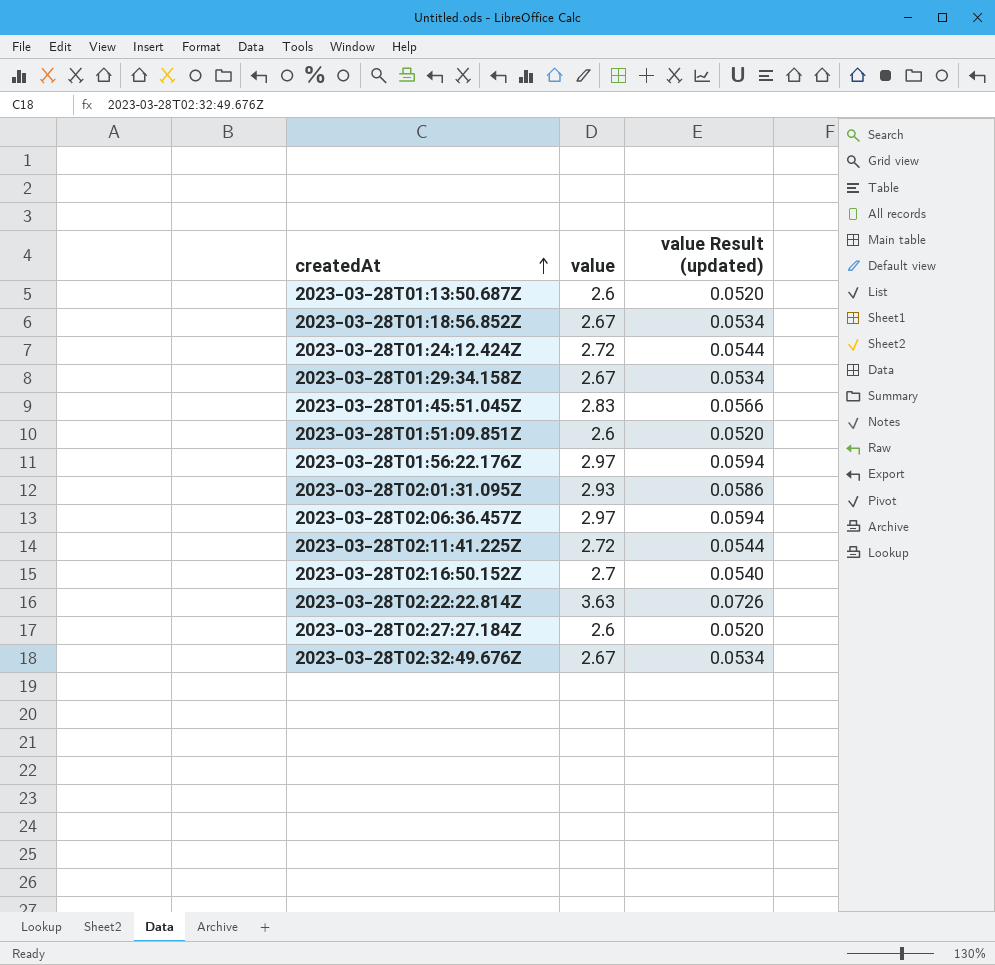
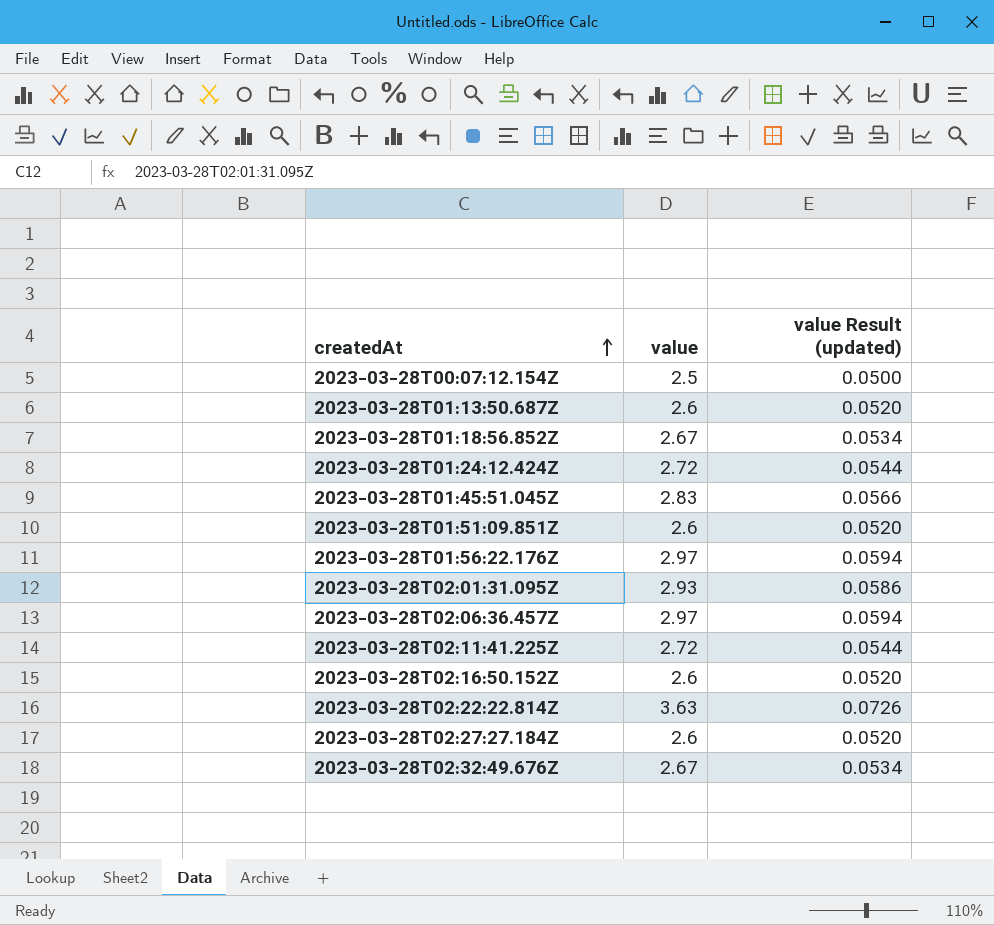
row 2023-03-28T01:29:34.158Z: 2.67 | 0.0534 -> none
row 2023-03-28T00:07:12.154Z: none -> 2.5 | 0.0500
2023-03-28T02:16:50.152Z | value: 2.7 -> 2.6
2023-03-28T02:16:50.152Z | value Result (updated): 0.0540 -> 0.0520

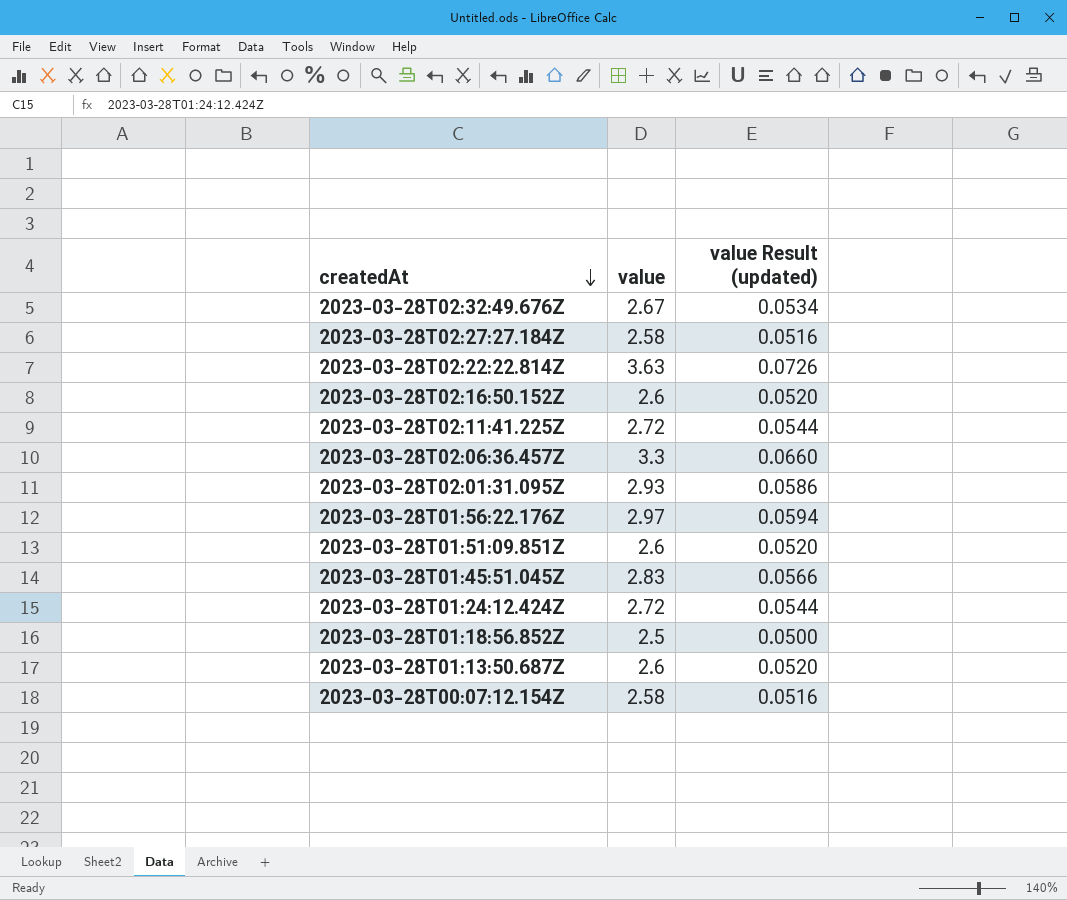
row order: createdAt ascending -> createdAt descending
2023-03-28T02:27:27.184Z | value: 2.6 -> 2.58
2023-03-28T02:27:27.184Z | value Result (updated): 0.0520 -> 0.0516
2023-03-28T02:06:36.457Z | value: 2.97 -> 3.3
2023-03-28T02:06:36.457Z | value Result (updated): 0.0594 -> 0.0660
2023-03-28T01:18:56.852Z | value: 2.67 -> 2.5
2023-03-28T01:18:56.852Z | value Result (updated): 0.0534 -> 0.0500
2023-03-28T00:07:12.154Z | value: 2.5 -> 2.58
2023-03-28T00:07:12.154Z | value Result (updated): 0.0500 -> 0.0516

